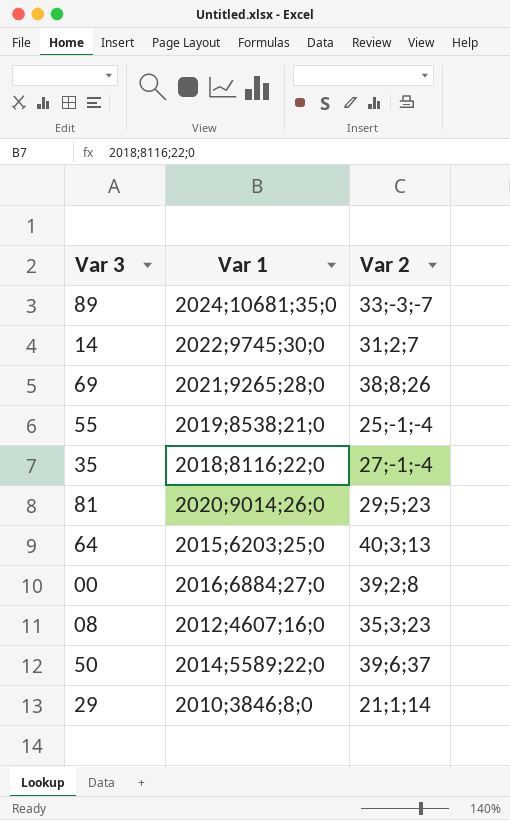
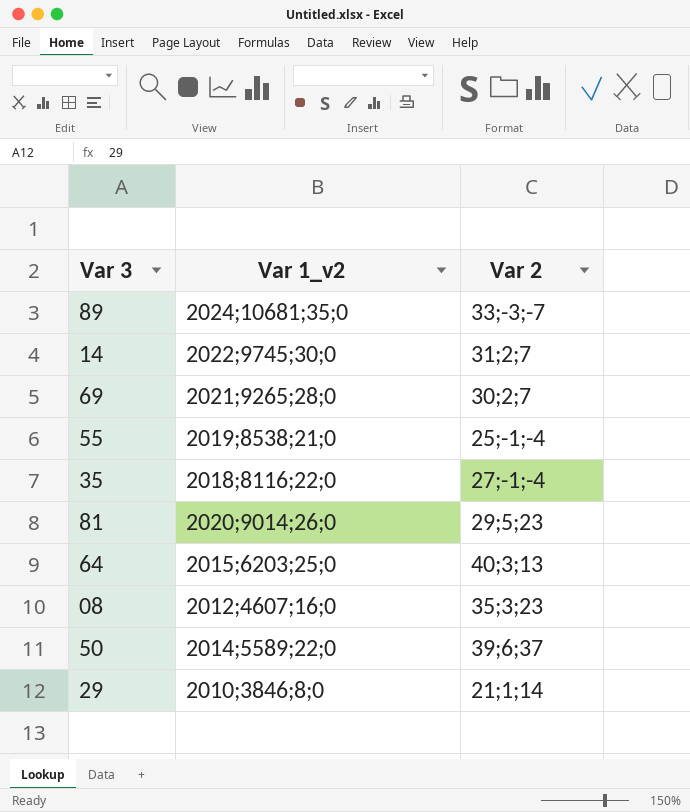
column name: Var 1 -> Var 1_v2
row 00: 2016;6884;27;0 | 39;2;8 -> none
69 | Var 2: 38;8;26 -> 30;2;7

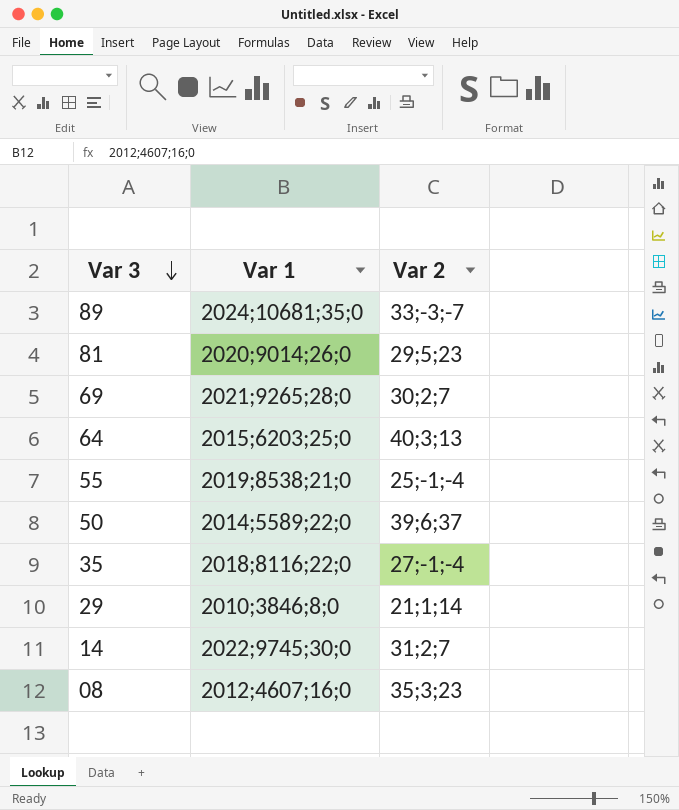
row order: none -> Var 3 descending
column name: Var 1_v2 -> Var 1

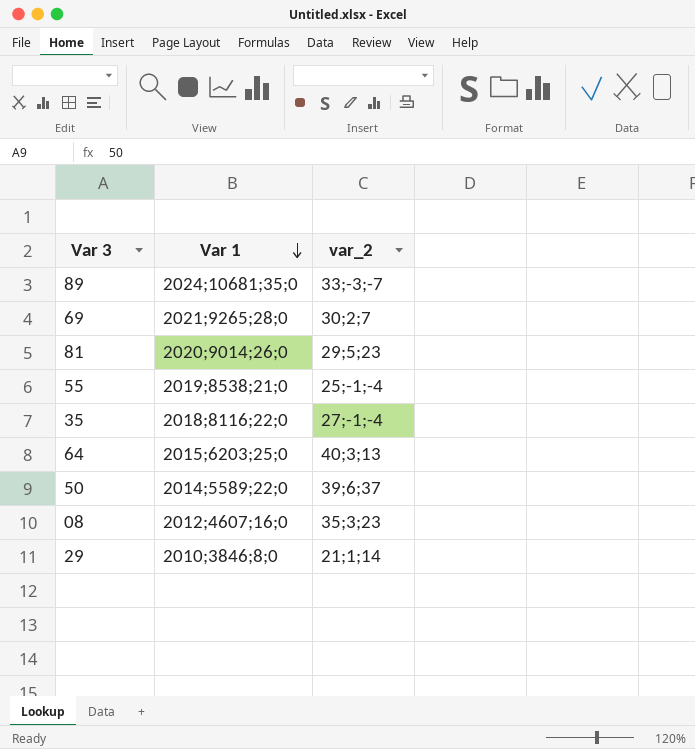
row order: Var 3 descending -> Var 1 descending
column name: Var 2 -> var_2
row 14: 2022;9745;30;0 | 31;2;7 -> none

